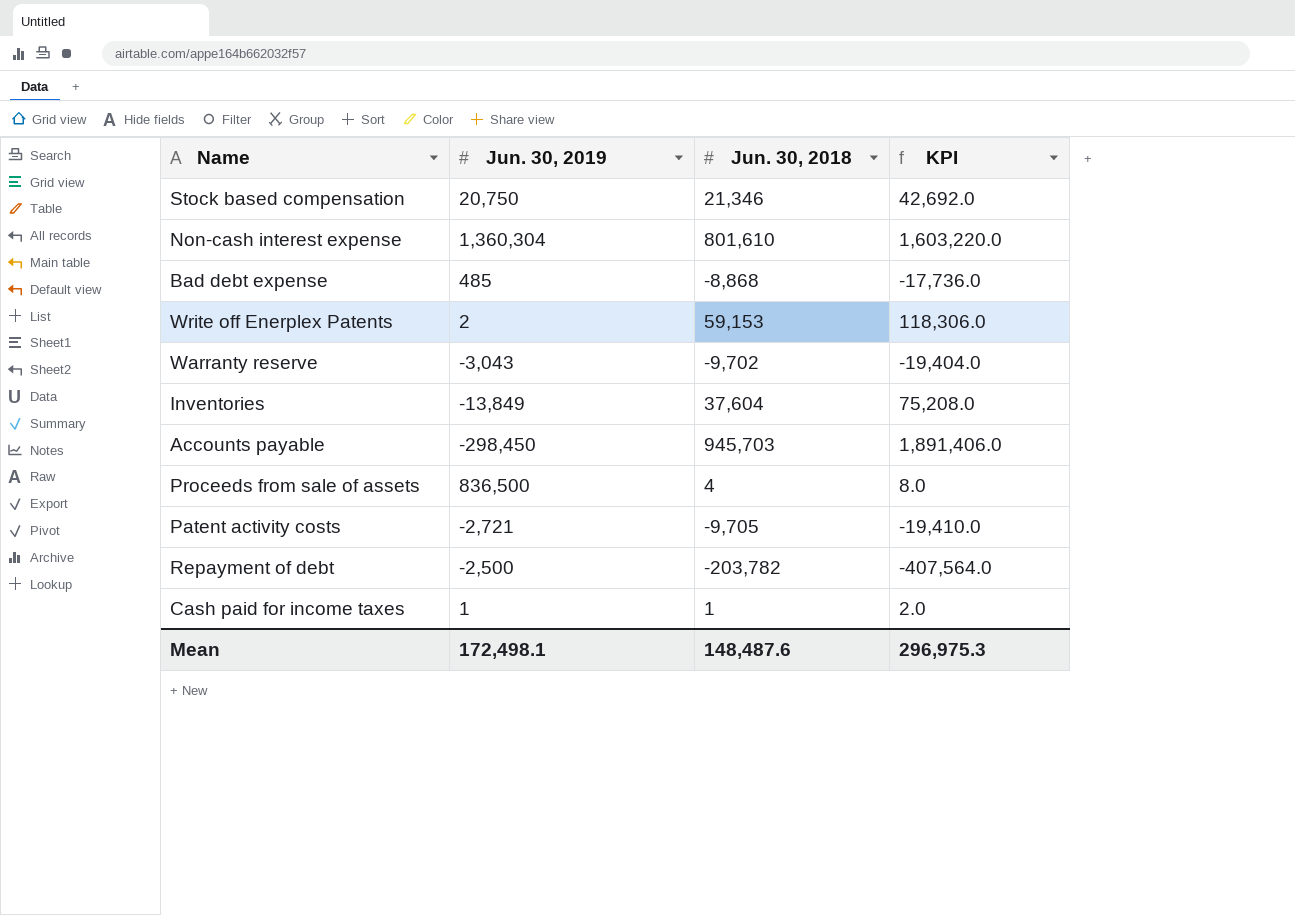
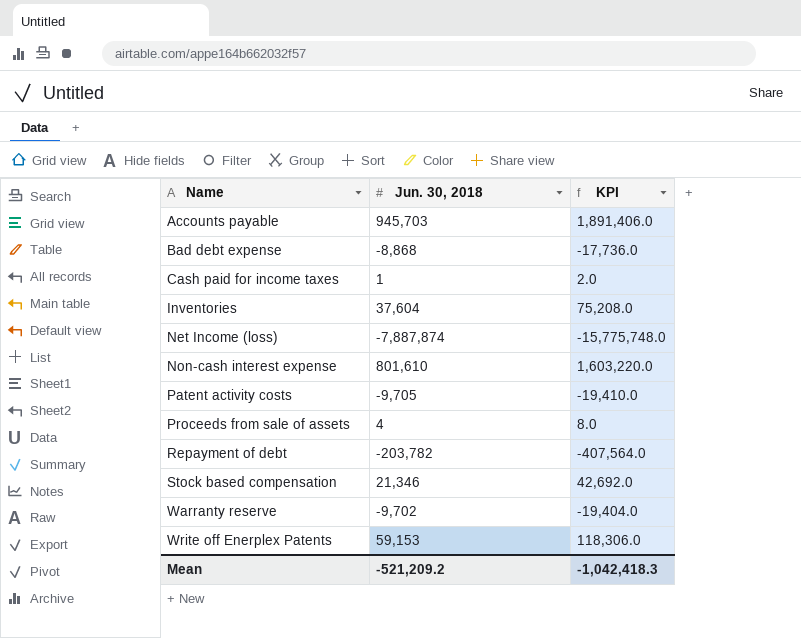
row order: none -> Name ascending
column Jun. 30, 2019 | position: 2 -> none
row Net Income (loss): none -> -7,887,874 | -15,775,748.0
Mean | Jun. 30, 2018: 148,487.6 -> -521,209.2
Mean | KPI: 296,975.3 -> -1,042,418.3

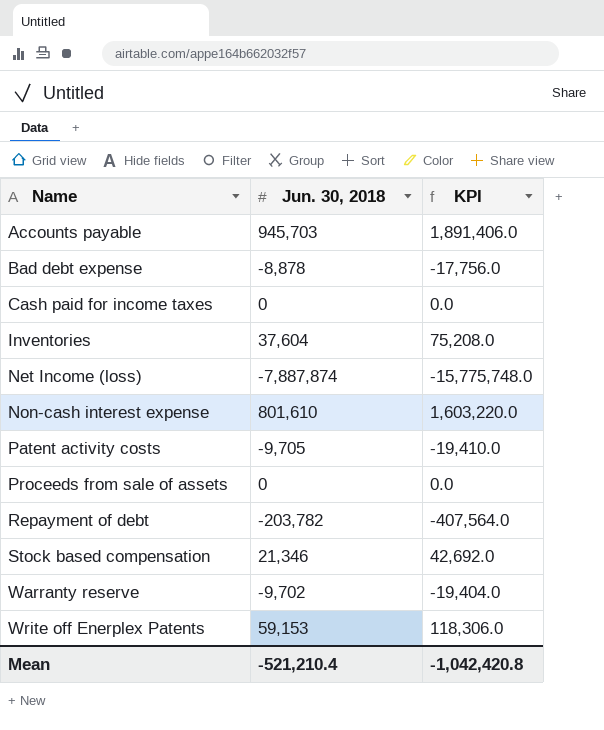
Bad debt expense | Jun. 30, 2018: -8,868 -> -8,878
Bad debt expense | KPI: -17,736.0 -> -17,756.0
Cash paid for income taxes | Jun. 30, 2018: 1 -> 0
Cash paid for income taxes | KPI: 2.0 -> 0.0
Proceeds from sale of assets | Jun. 30, 2018: 4 -> 0
Proceeds from sale of assets | KPI: 8.0 -> 0.0
Mean | Jun. 30, 2018: -521,209.2 -> -521,210.4
Mean | KPI: -1,042,418.3 -> -1,042,420.8

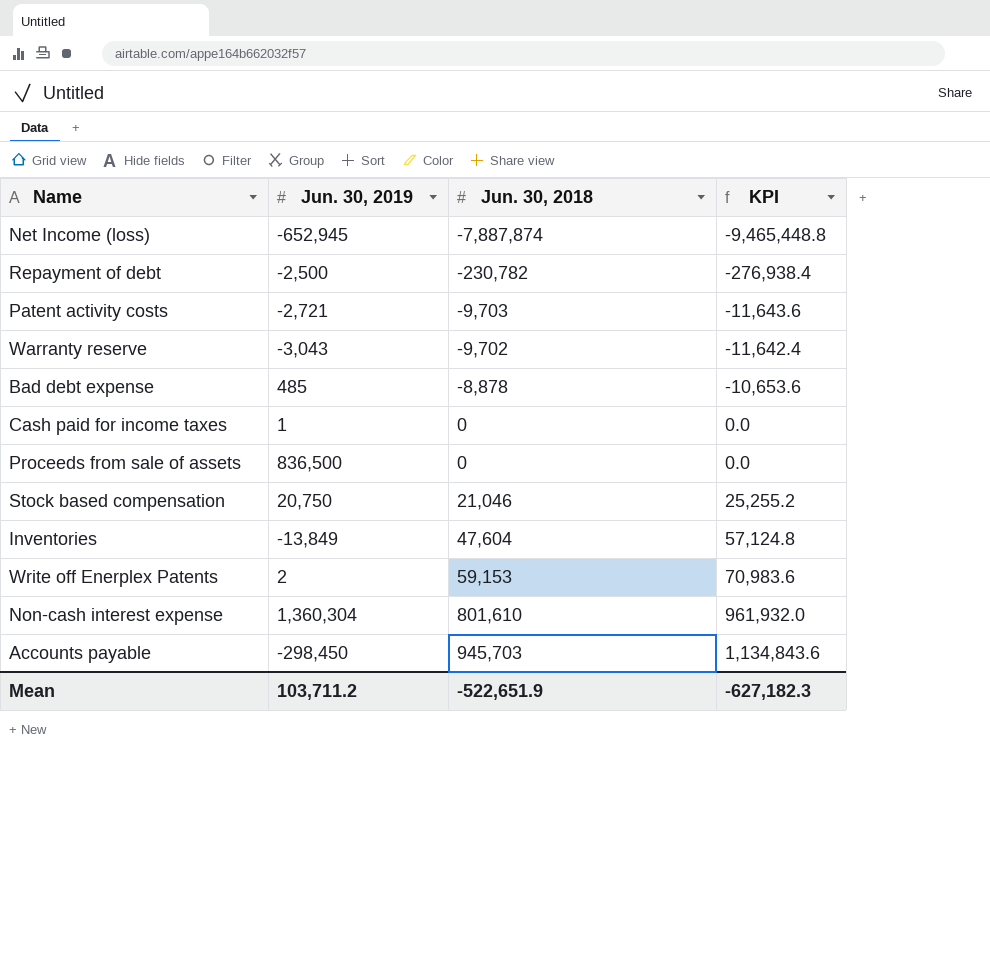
row order: Name ascending -> Jun. 30, 2018 ascending
column Jun. 30, 2019 | position: none -> 2
column KPI | formula: [Jun. 30, 2018] * 2 -> [Jun. 30, 2018] * 1.2
Repayment of debt | Jun. 30, 2018: -203,782 -> -230,782
Patent activity costs | Jun. 30, 2018: -9,705 -> -9,703
Stock based compensation | Jun. 30, 2018: 21,346 -> 21,046
Inventories | Jun. 30, 2018: 37,604 -> 47,604
Mean | Jun. 30, 2018: -521,210.4 -> -522,651.9
Mean | KPI: -1,042,420.8 -> -627,182.3

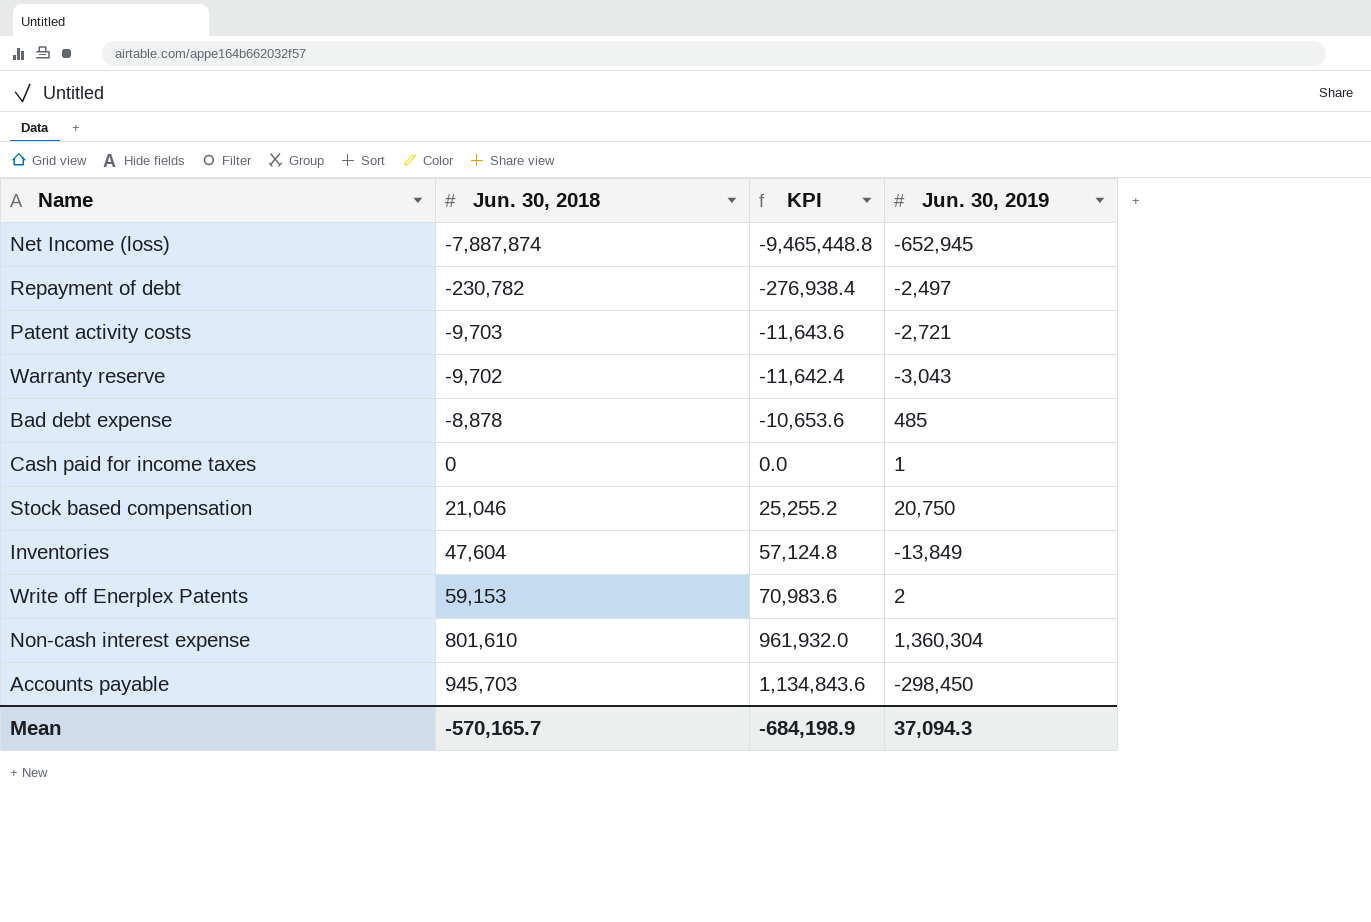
column Jun. 30, 2019 | position: 2 -> 4
row Proceeds from sale of assets: 836,500 | 0 | 0.0 -> none
Repayment of debt | Jun. 30, 2019: -2,500 -> -2,497
Mean | Jun. 30, 2018: -522,651.9 -> -570,165.7
Mean | KPI: -627,182.3 -> -684,198.9
Mean | Jun. 30, 2019: 103,711.2 -> 37,094.3

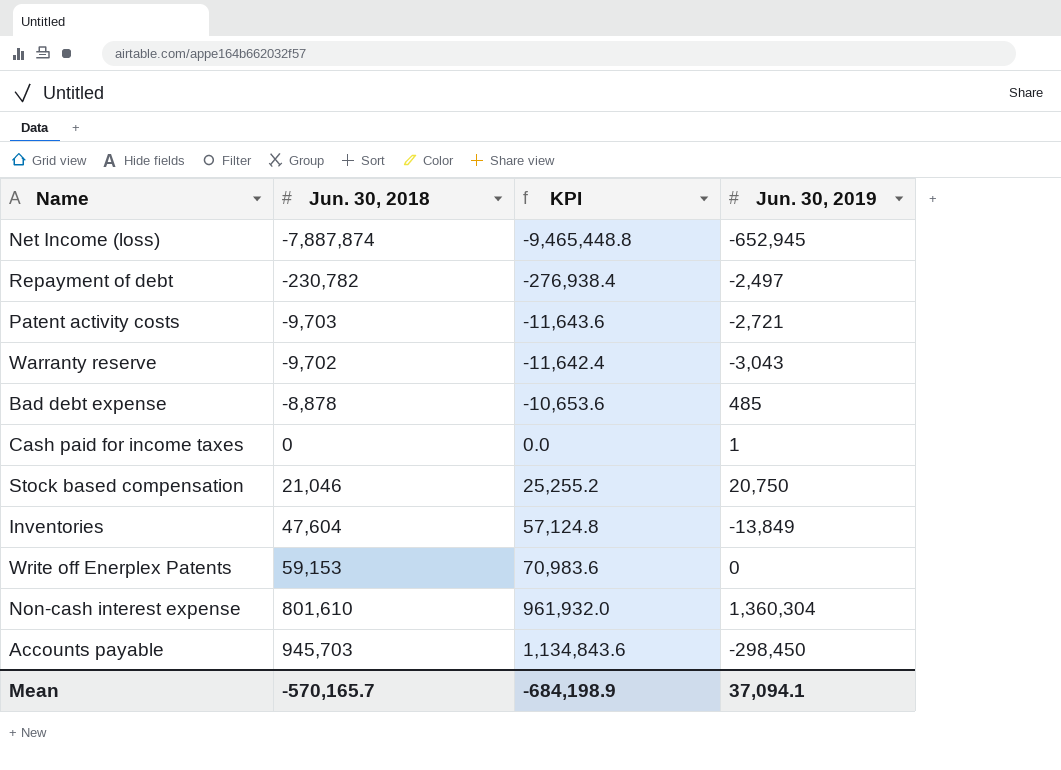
Write off Enerplex Patents | Jun. 30, 2019: 2 -> 0
Mean | Jun. 30, 2019: 37,094.3 -> 37,094.1

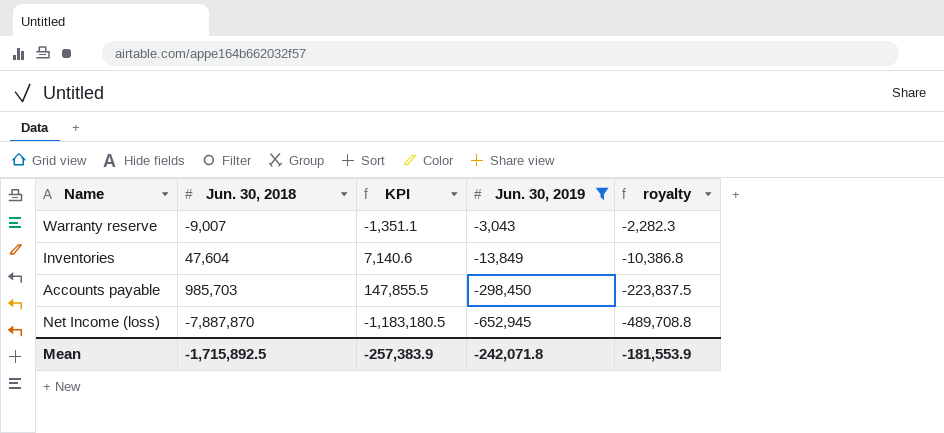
filter: none -> Jun. 30, 2019 <= -3,043
row order: Jun. 30, 2018 ascending -> Jun. 30, 2019 descending
column KPI | formula: [Jun. 30, 2018] * 1.2 -> [Jun. 30, 2018] * 0.15
column royalty | formula: none -> [Jun. 30, 2019] * 0.75
Warranty reserve | Jun. 30, 2018: -9,702 -> -9,007
Accounts payable | Jun. 30, 2018: 945,703 -> 985,703
Net Income (loss) | Jun. 30, 2018: -7,887,874 -> -7,887,870
Mean | Jun. 30, 2018: -570,165.7 -> -1,715,892.5
Mean | KPI: -684,198.9 -> -257,383.9
Mean | Jun. 30, 2019: 37,094.1 -> -242,071.8

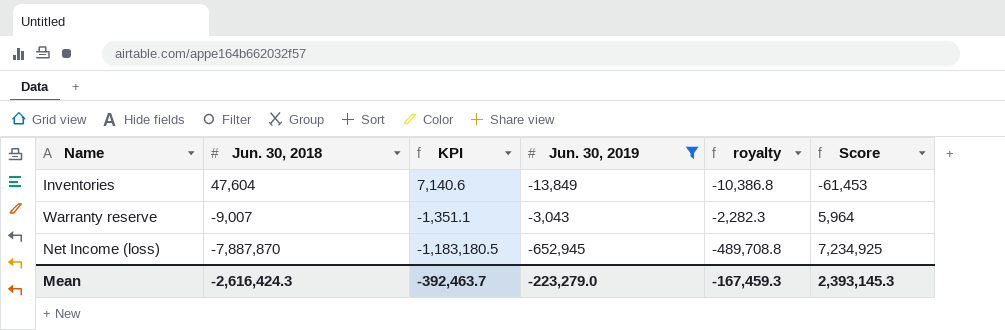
row order: Jun. 30, 2019 descending -> Jun. 30, 2018 descending
column Score | formula: none -> [Jun. 30, 2019] - [Jun. 30, 2018]
row Accounts payable: 985,703 | 147,855.5 | -298,450 | -223,837.5 -> none
Mean | Jun. 30, 2018: -1,715,892.5 -> -2,616,424.3
Mean | KPI: -257,383.9 -> -392,463.7
Mean | Jun. 30, 2019: -242,071.8 -> -223,279.0
Mean | royalty: -181,553.9 -> -167,459.3

